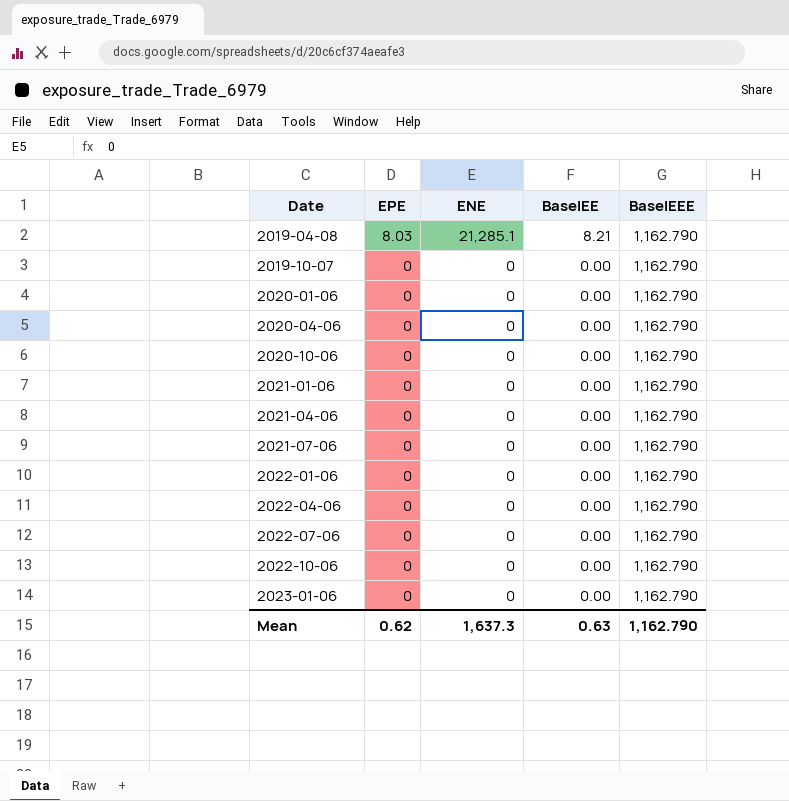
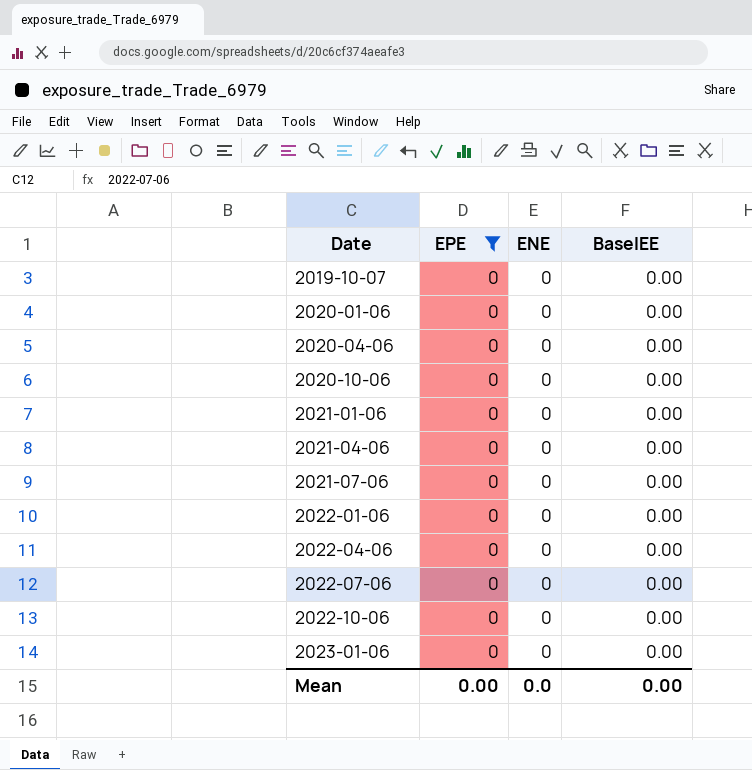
filter: none -> EPE = 0
column BaselEEE | position: 5 -> none
Mean | EPE: 0.62 -> 0.00
Mean | ENE: 1,637.3 -> 0.0
Mean | BaselEE: 0.63 -> 0.00

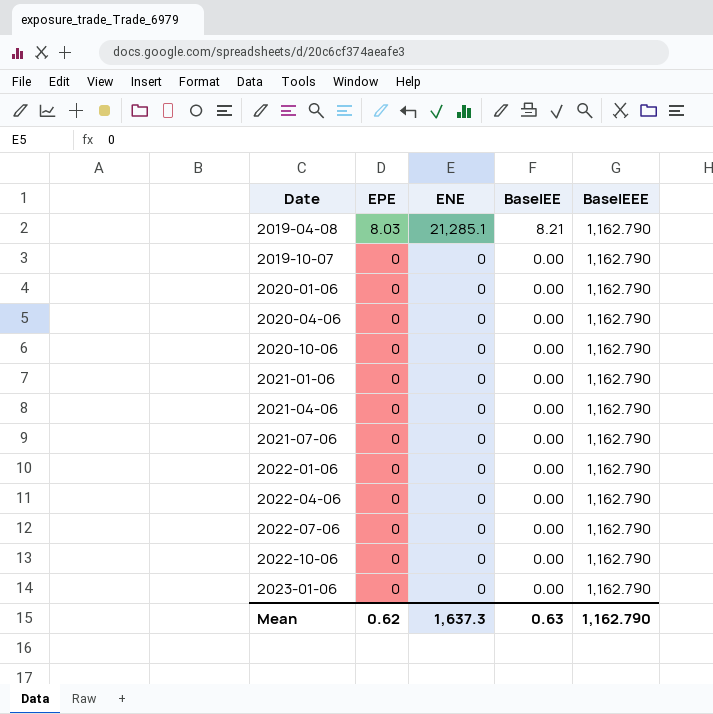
filter: EPE = 0 -> none
column BaselEEE | position: none -> 5
Mean | EPE: 0.00 -> 0.62
Mean | ENE: 0.0 -> 1,637.3
Mean | BaselEE: 0.00 -> 0.63

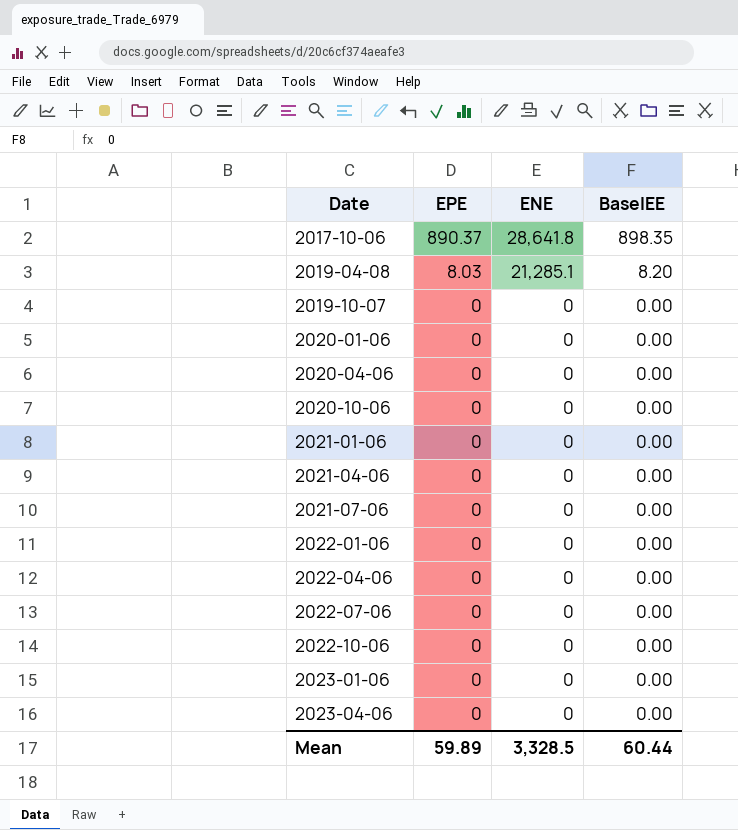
column BaselEEE | position: 5 -> none
row 2017-10-06: none -> 890.37 | 28,641.8 | 898.35
2019-04-08 | BaselEE: 8.21 -> 8.20
row 2023-04-06: none -> 0 | 0 | 0.00
Mean | EPE: 0.62 -> 59.89
Mean | ENE: 1,637.3 -> 3,328.5
Mean | BaselEE: 0.63 -> 60.44

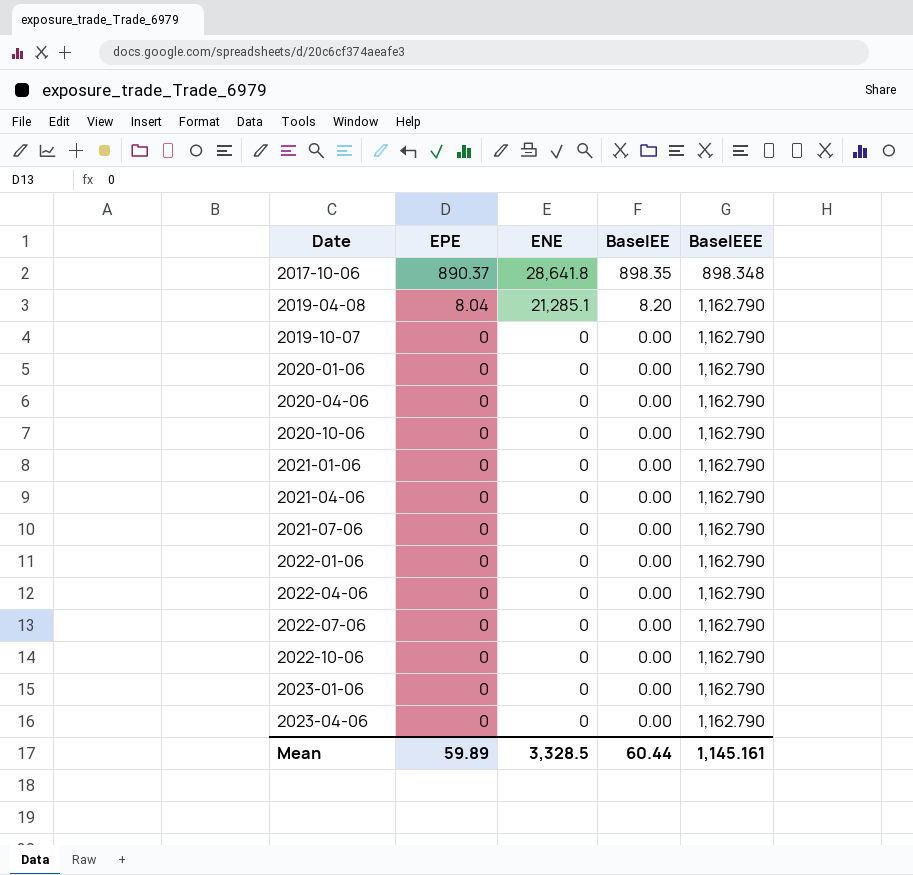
column BaselEEE | position: none -> 5
2019-04-08 | EPE: 8.03 -> 8.04

